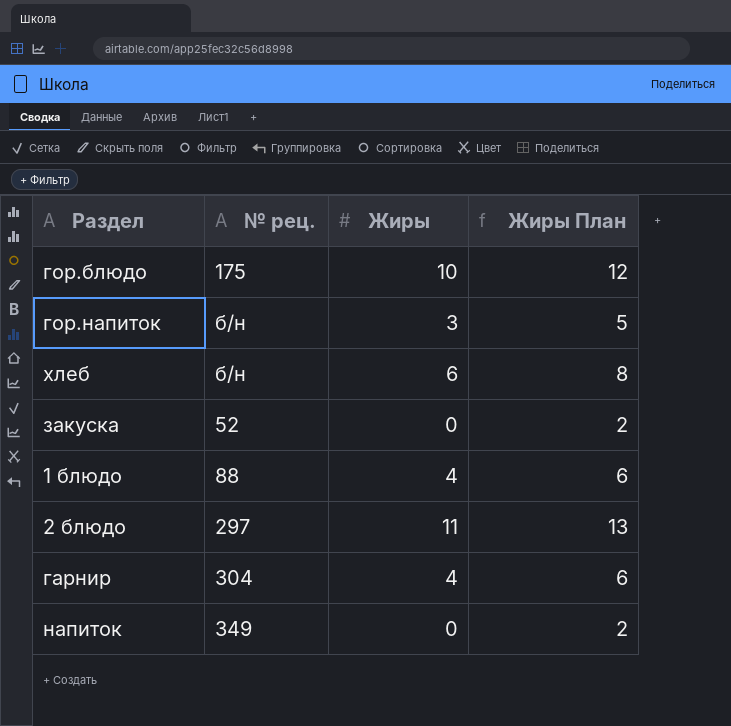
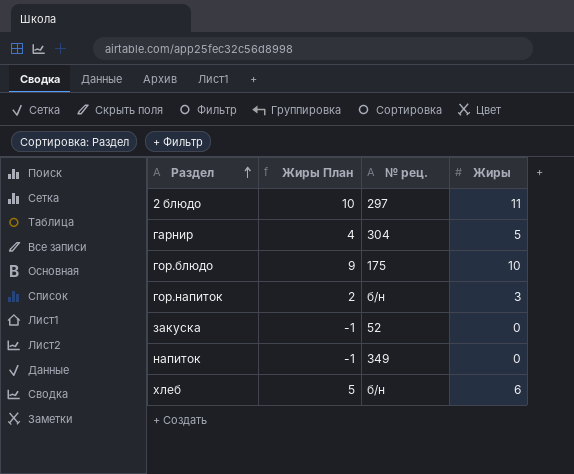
row order: none -> Раздел ascending
column Жиры План | formula: [Жиры] + 2 -> [Жиры] - 1
column Жиры План | position: 4 -> 2
row 1 блюдо: 88 | 4 | 6 -> none
гарнир | Жиры: 4 -> 5

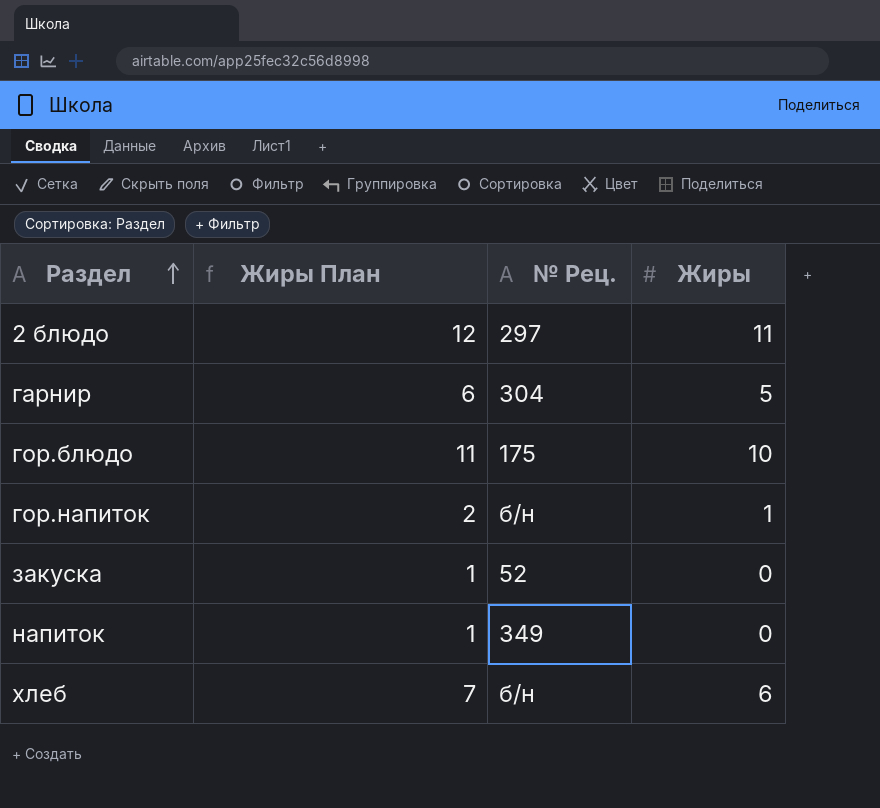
column Жиры План | formula: [Жиры] - 1 -> [Жиры] + 1
column name: № рец. -> № Рец.
гор.напиток | Жиры: 3 -> 1

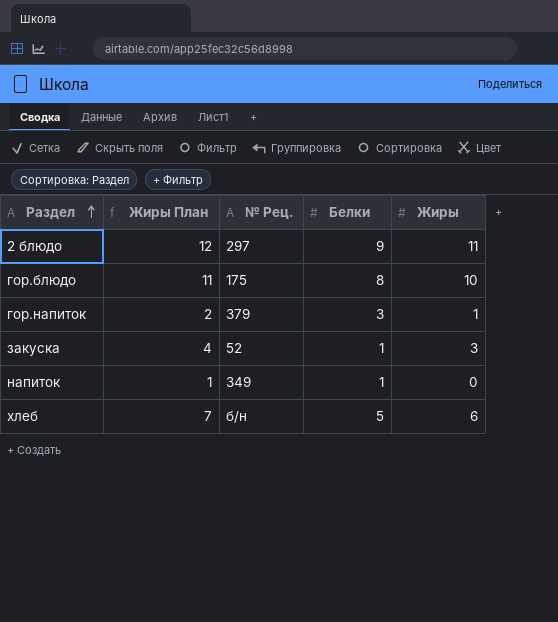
column Белки | position: none -> 4
row гарнир: 6 | 304 | 5 -> none
гор.напиток | № Рец.: б/н -> 379
закуска | Жиры План: 1 -> 4
закуска | Жиры: 0 -> 3

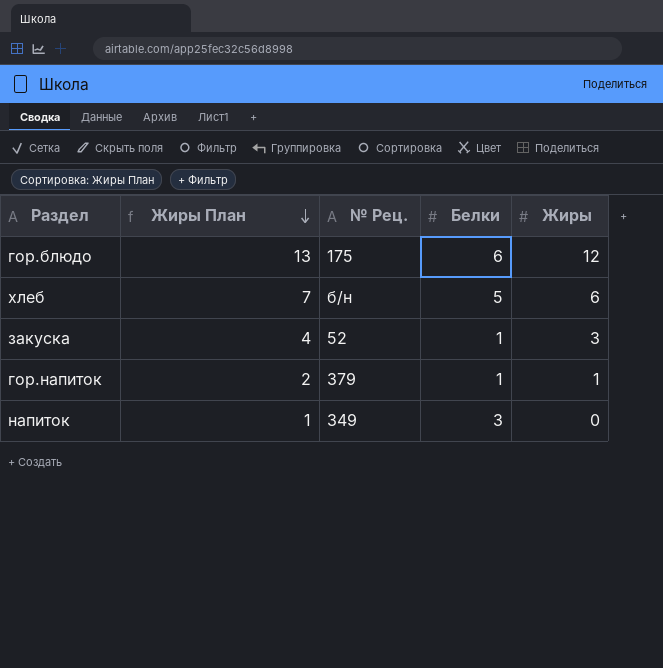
row order: Раздел ascending -> Жиры План descending
row 2 блюдо: 12 | 297 | 9 | 11 -> none
гор.блюдо | Жиры План: 11 -> 13
гор.блюдо | Белки: 8 -> 6
гор.блюдо | Жиры: 10 -> 12
гор.напиток | Белки: 3 -> 1
напиток | Белки: 1 -> 3

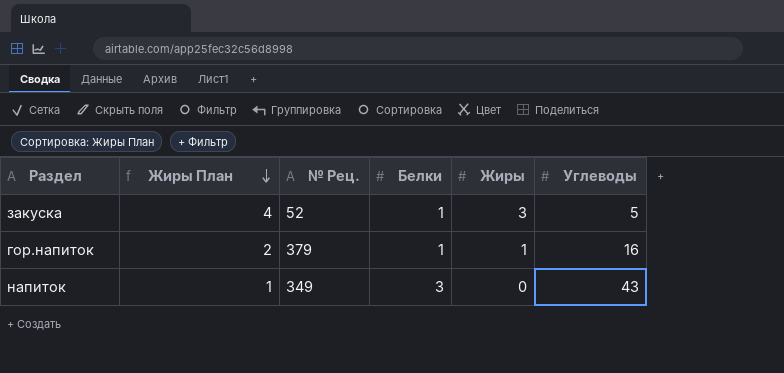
column Углеводы | position: none -> 6
row гор.блюдо: 13 | 175 | 6 | 12 -> none
row хлеб: 7 | б/н | 5 | 6 -> none

